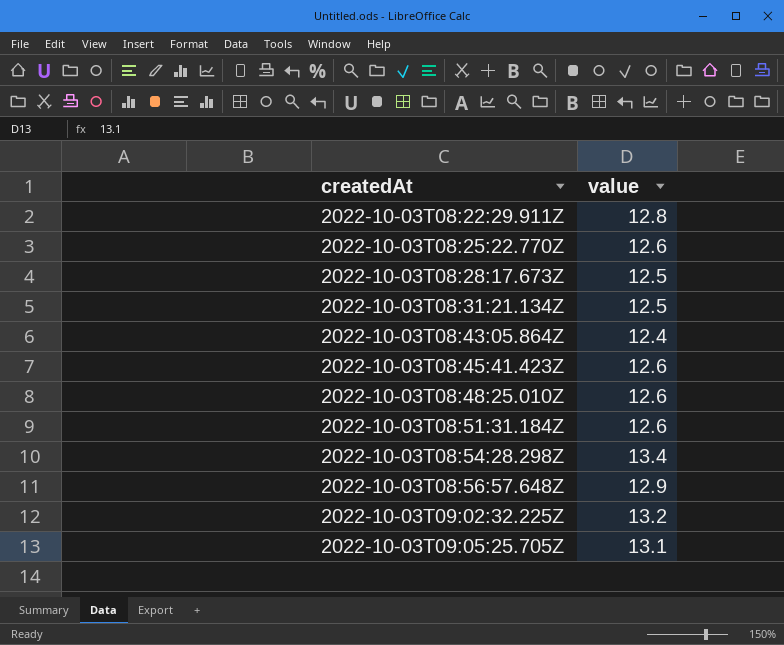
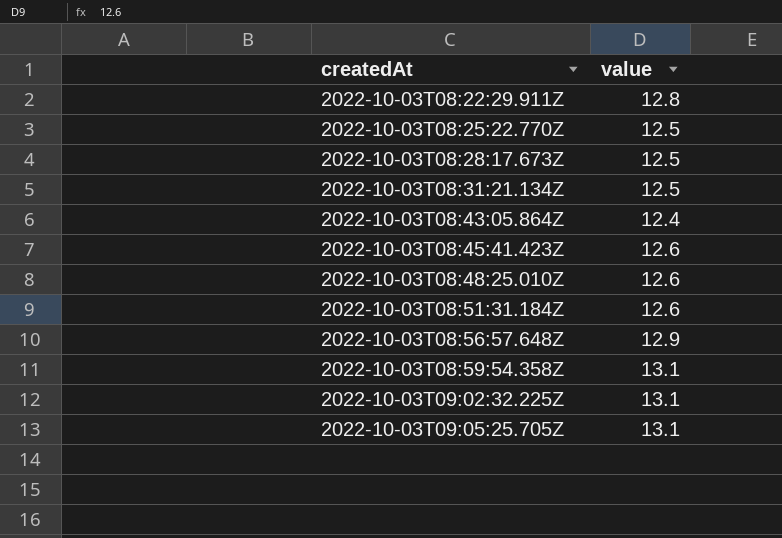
row 2022-10-03T08:54:28.298Z: 13.4 -> none
2022-10-03T08:25:22.770Z | value: 12.6 -> 12.5
row 2022-10-03T08:59:54.358Z: none -> 13.1
2022-10-03T09:02:32.225Z | value: 13.2 -> 13.1

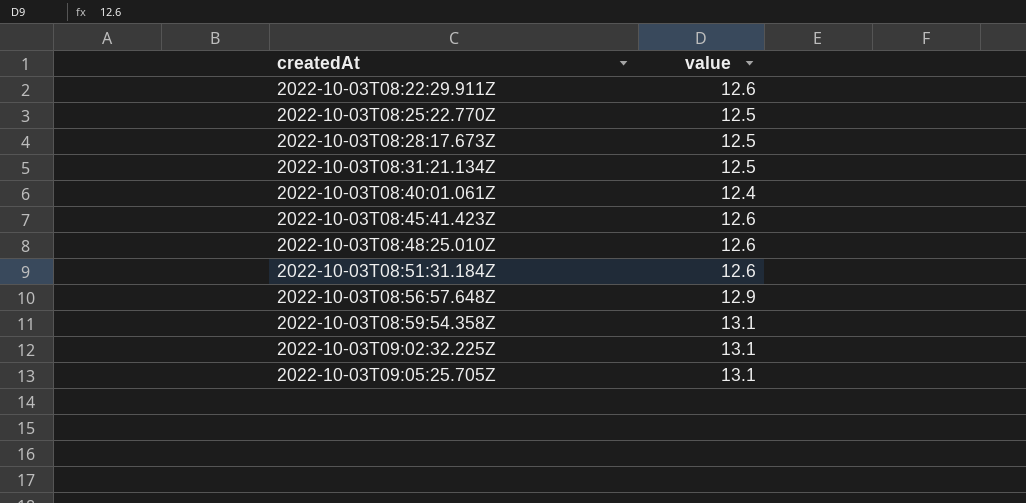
row 2022-10-03T08:43:05.864Z: 12.4 -> none
2022-10-03T08:22:29.911Z | value: 12.8 -> 12.6
row 2022-10-03T08:40:01.061Z: none -> 12.4

